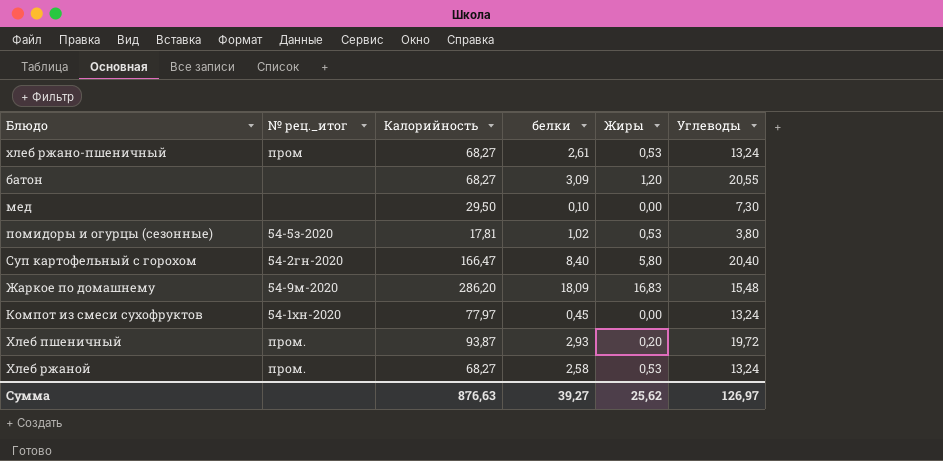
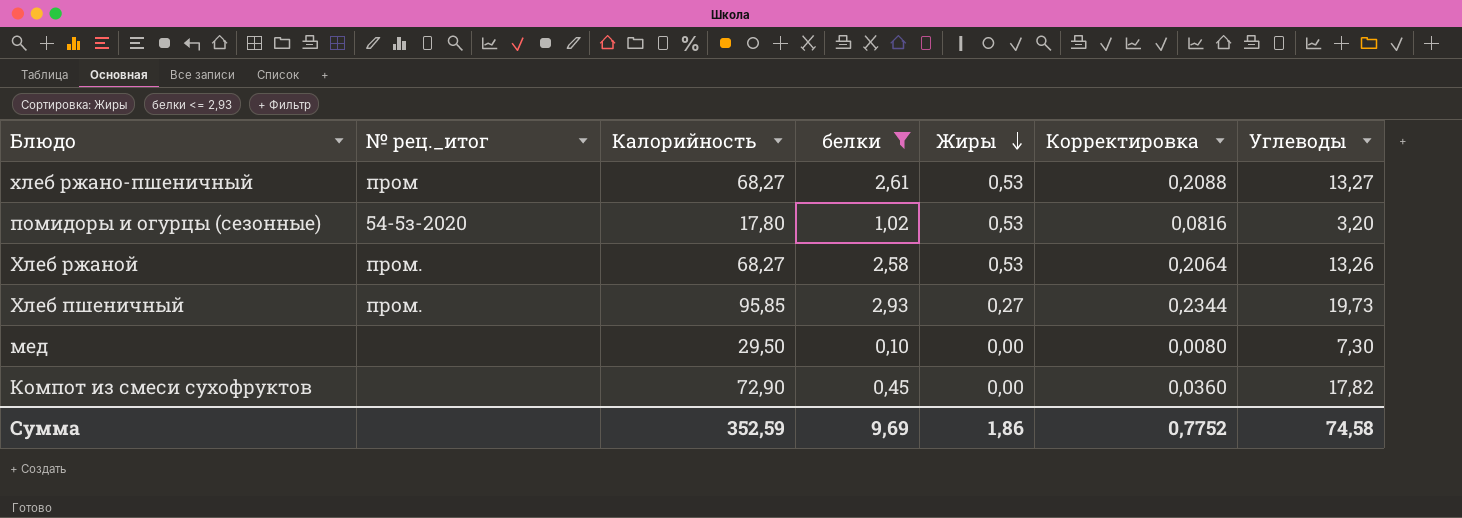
filter: none -> белки <= 2,93
row order: none -> Жиры descending
column Корректировка | formula: none -> [белки] * 0,08
хлеб ржано-пшеничный | Углеводы: 13,24 -> 13,27
помидоры и огурцы (сезонные) | Калорийность: 17,81 -> 17,80
помидоры и огурцы (сезонные) | Углеводы: 3,80 -> 3,20
Хлеб ржаной | Углеводы: 13,24 -> 13,26
Хлеб пшеничный | Калорийность: 93,87 -> 95,85
Хлеб пшеничный | Жиры: 0,20 -> 0,27
Хлеб пшеничный | Углеводы: 19,72 -> 19,73
Компот из смеси сухофруктов | № рец._итог: 54-1хн-2020 -> none
Компот из смеси сухофруктов | Калорийность: 77,97 -> 72,90
Компот из смеси сухофруктов | Углеводы: 13,24 -> 17,82
Сумма | Калорийность: 876,63 -> 352,59
Сумма | белки: 39,27 -> 9,69
Сумма | Жиры: 25,62 -> 1,86
Сумма | Углеводы: 126,97 -> 74,58

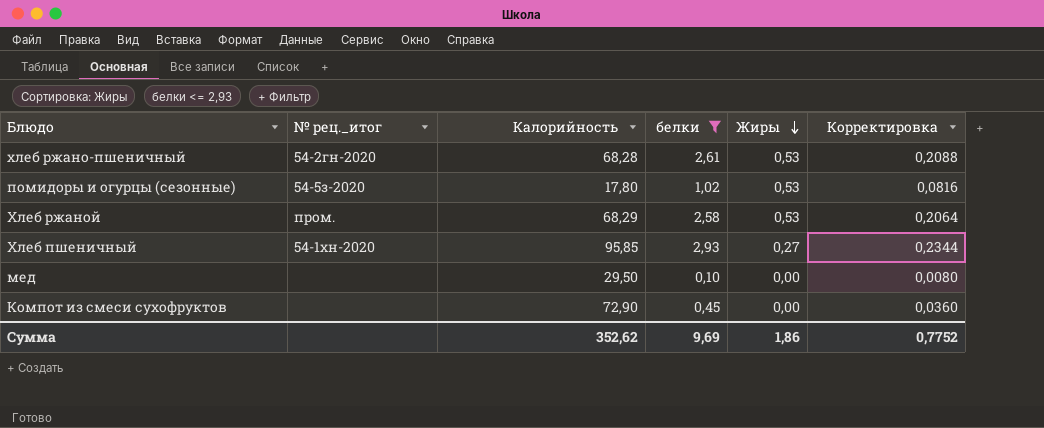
column Углеводы | position: 7 -> none
хлеб ржано-пшеничный | № рец._итог: пром -> 54-2гн-2020
хлеб ржано-пшеничный | Калорийность: 68,27 -> 68,28
Хлеб ржаной | Калорийность: 68,27 -> 68,29
Хлеб пшеничный | № рец._итог: пром. -> 54-1хн-2020
Сумма | Калорийность: 352,59 -> 352,62

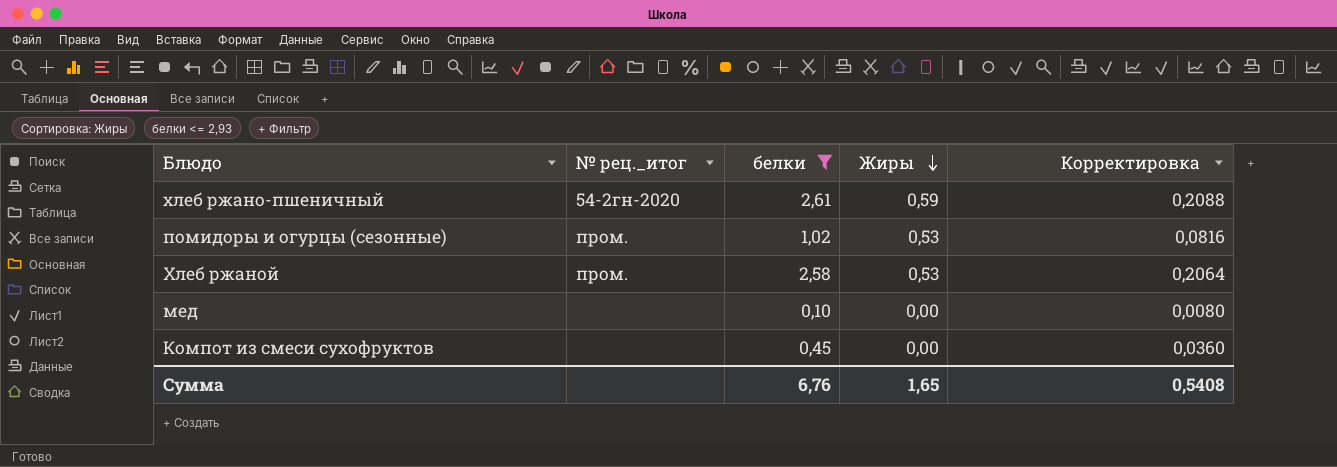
column Калорийность | position: 3 -> none
row Хлеб пшеничный: 54-1хн-2020 | 95,85 | 2,93 | 0,27 | 0,2344 -> none
хлеб ржано-пшеничный | Жиры: 0,53 -> 0,59
помидоры и огурцы (сезонные) | № рец._итог: 54-5з-2020 -> пром.
Сумма | белки: 9,69 -> 6,76
Сумма | Жиры: 1,86 -> 1,65
Сумма | Корректировка: 0,7752 -> 0,5408

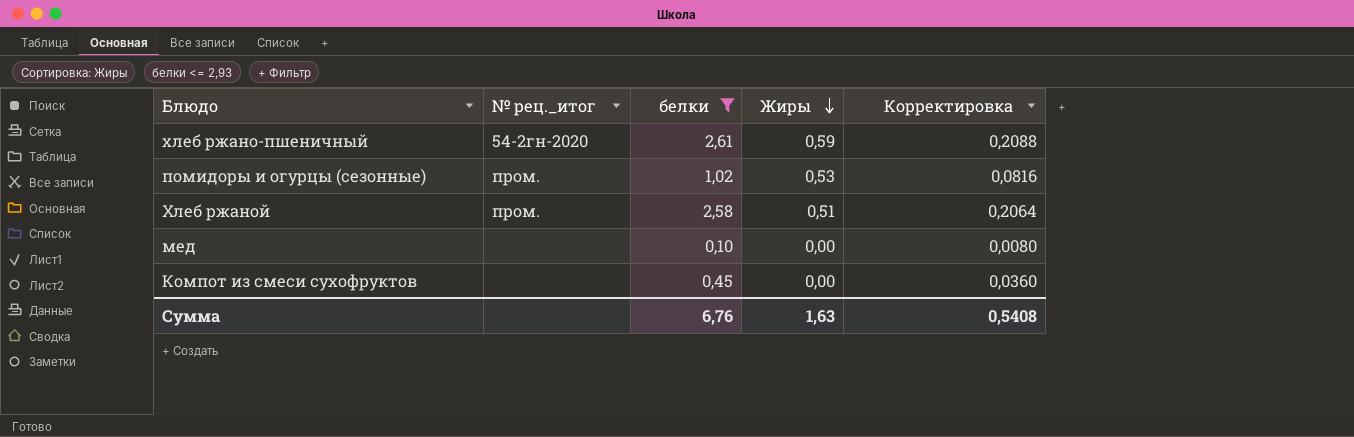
Хлеб ржаной | Жиры: 0,53 -> 0,51
Сумма | Жиры: 1,65 -> 1,63

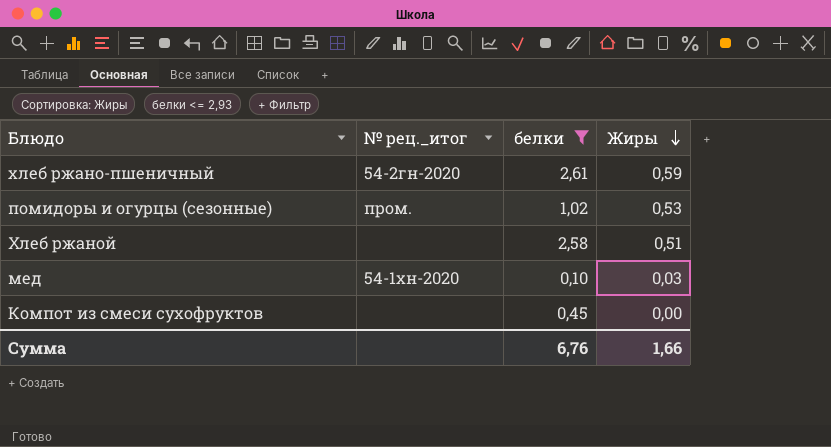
column Корректировка | formula: [белки] * 0,08 -> none
Хлеб ржаной | № рец._итог: пром. -> none
мед | № рец._итог: none -> 54-1хн-2020
мед | Жиры: 0,00 -> 0,03
Сумма | Жиры: 1,63 -> 1,66

